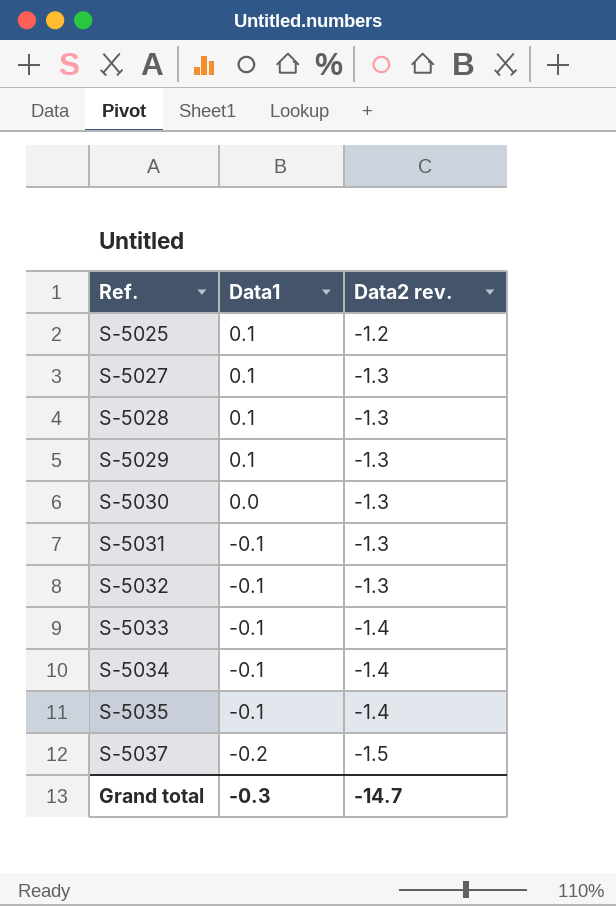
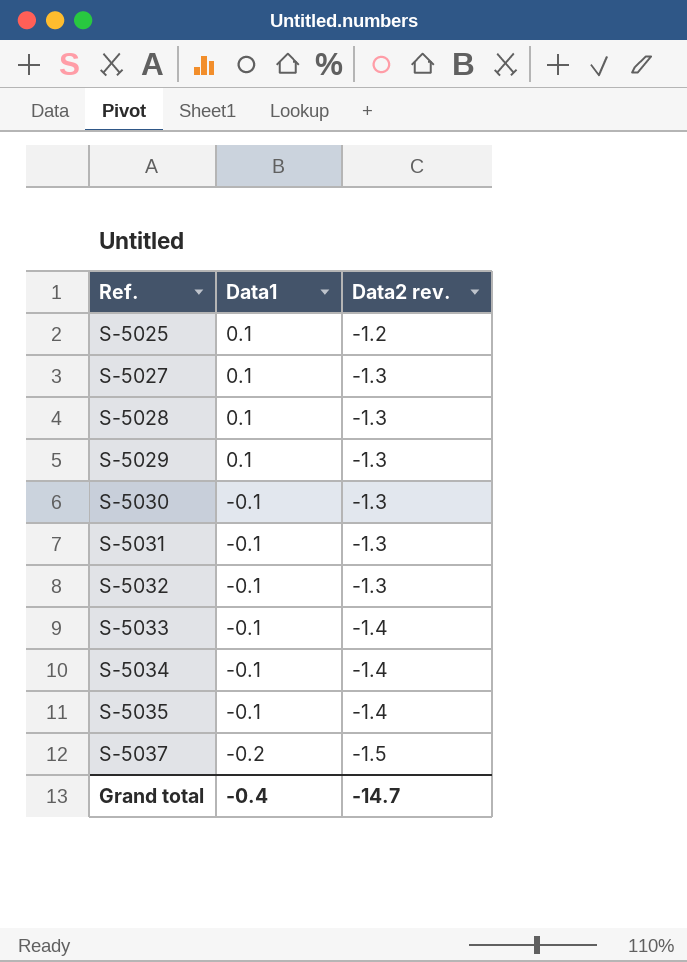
S-5030 | Data1: 0.0 -> -0.1
Grand total | Data1: -0.3 -> -0.4

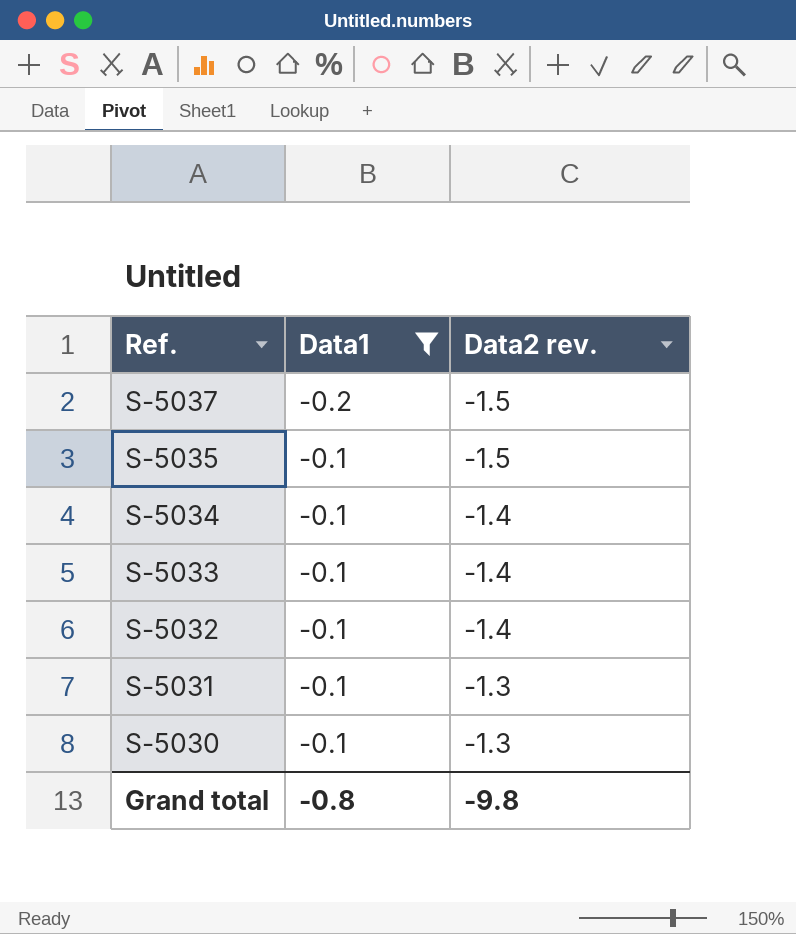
filter: none -> Data1 != 0.1
row order: Ref. ascending -> Ref. descending
S-5035 | Data2 rev.: -1.4 -> -1.5
S-5032 | Data2 rev.: -1.3 -> -1.4
Grand total | Data1: -0.4 -> -0.8
Grand total | Data2 rev.: -14.7 -> -9.8

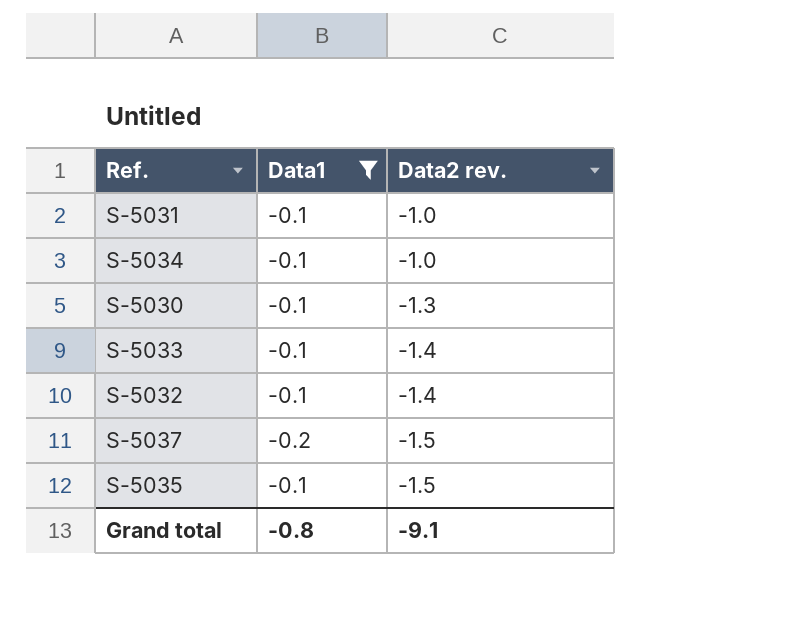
row order: Ref. descending -> Data2 rev. descending
S-5031 | Data2 rev.: -1.3 -> -1.0
S-5034 | Data2 rev.: -1.4 -> -1.0
Grand total | Data2 rev.: -9.8 -> -9.1

